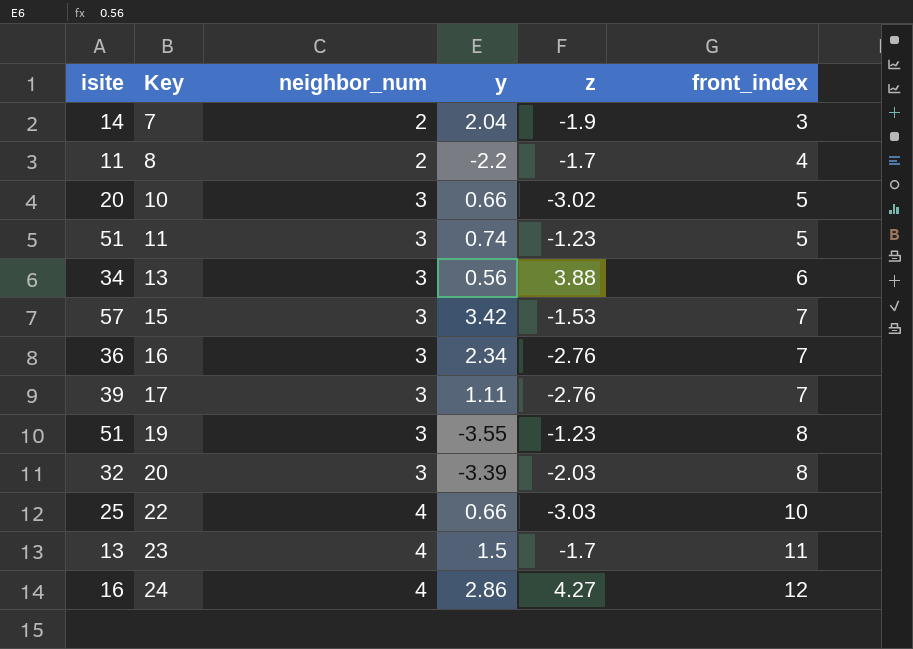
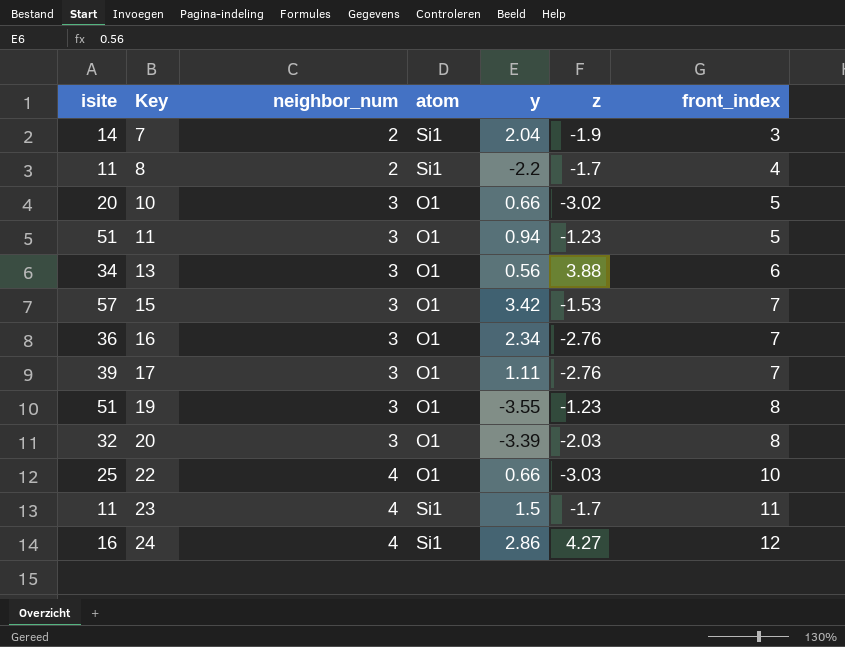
column atom | position: none -> 4
11 | y: 0.74 -> 0.94
23 | isite: 13 -> 11

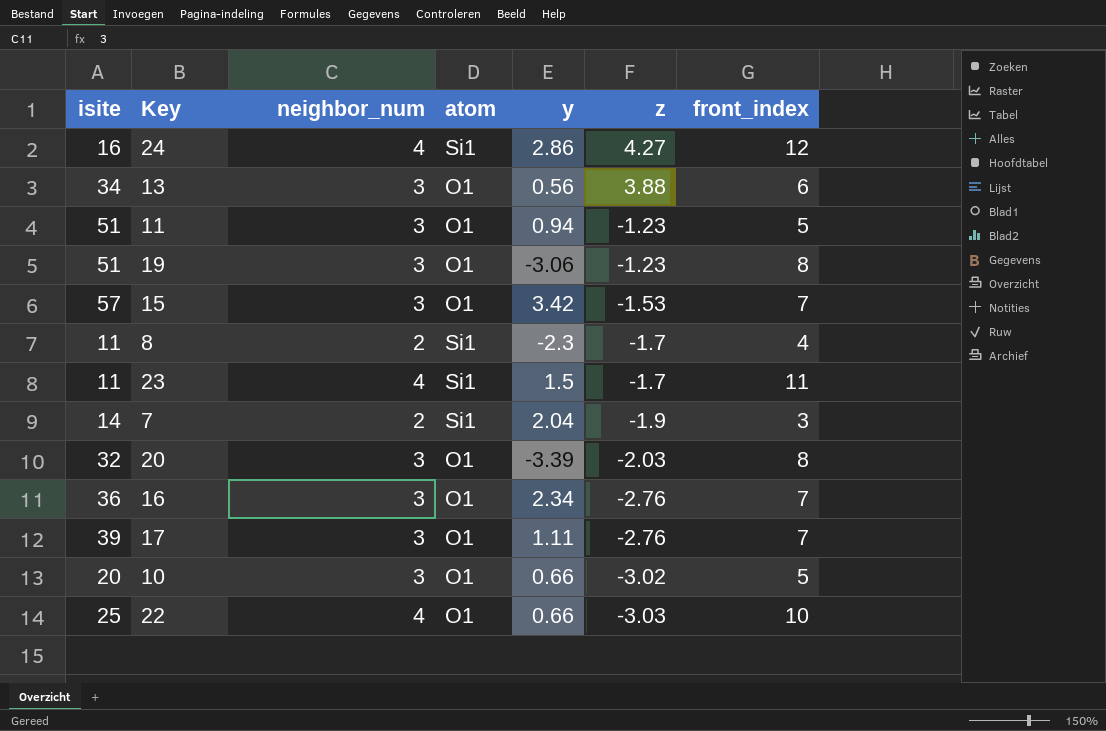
row order: Key ascending -> z descending
19 | y: -3.55 -> -3.06
8 | y: -2.2 -> -2.3

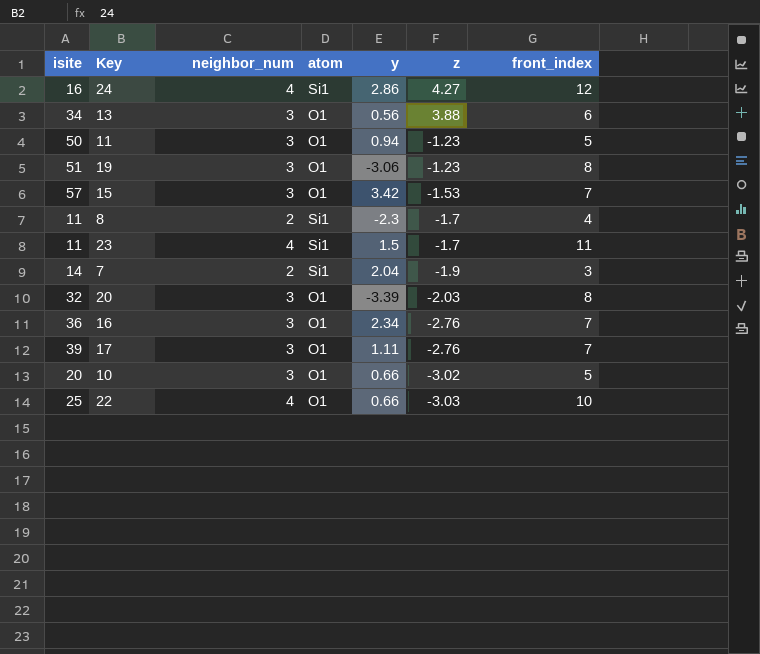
11 | isite: 51 -> 50

